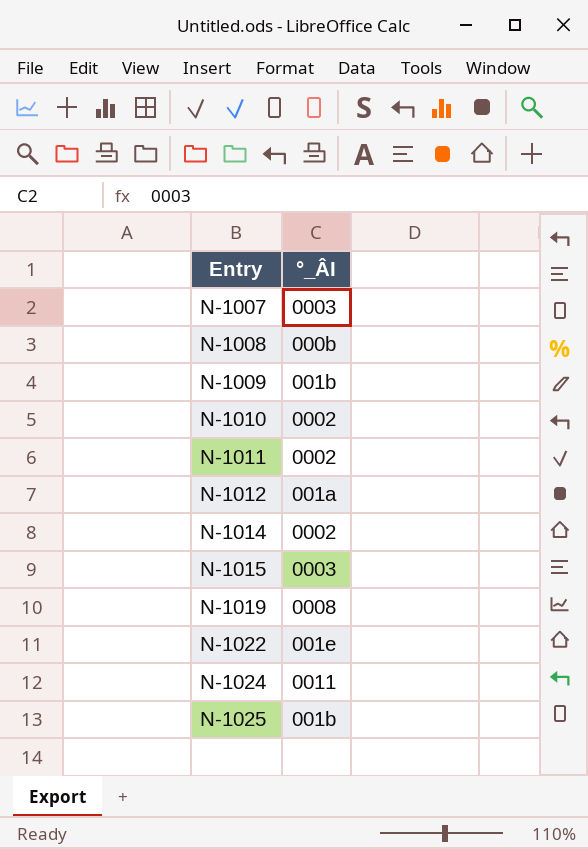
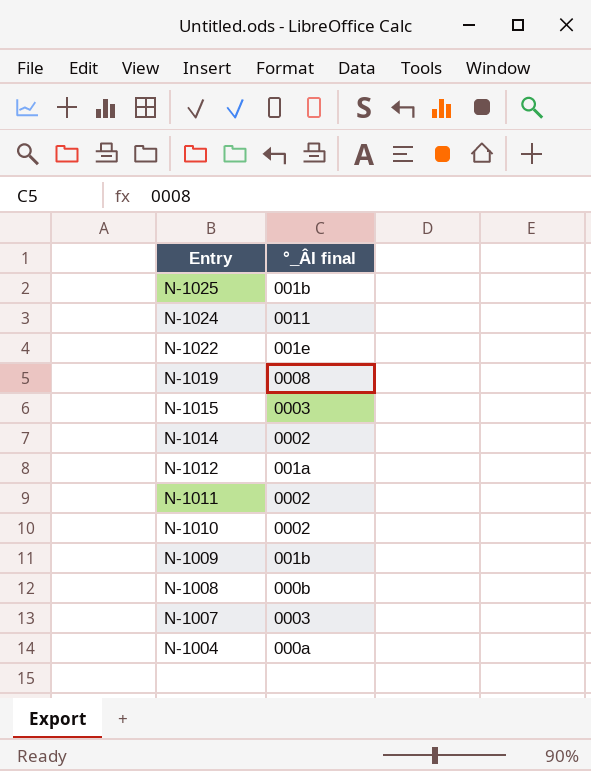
row order: Entry ascending -> Entry descending
column name: °_ÂI -> °_ÂI final
row N-1004: none -> 000a

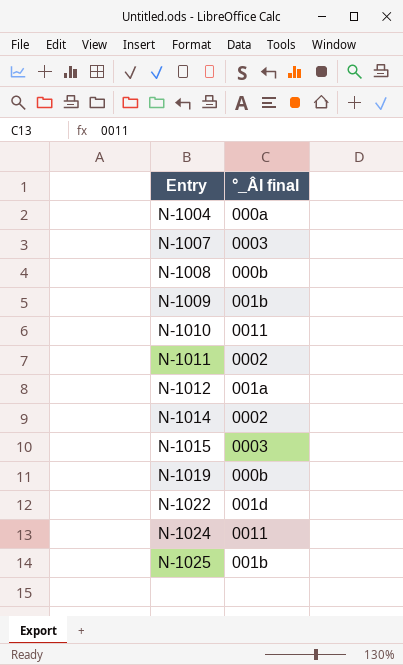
row order: Entry descending -> Entry ascending
N-1010 | °_ÂI final: 0002 -> 0011
N-1019 | °_ÂI final: 0008 -> 000b
N-1022 | °_ÂI final: 001e -> 001d

